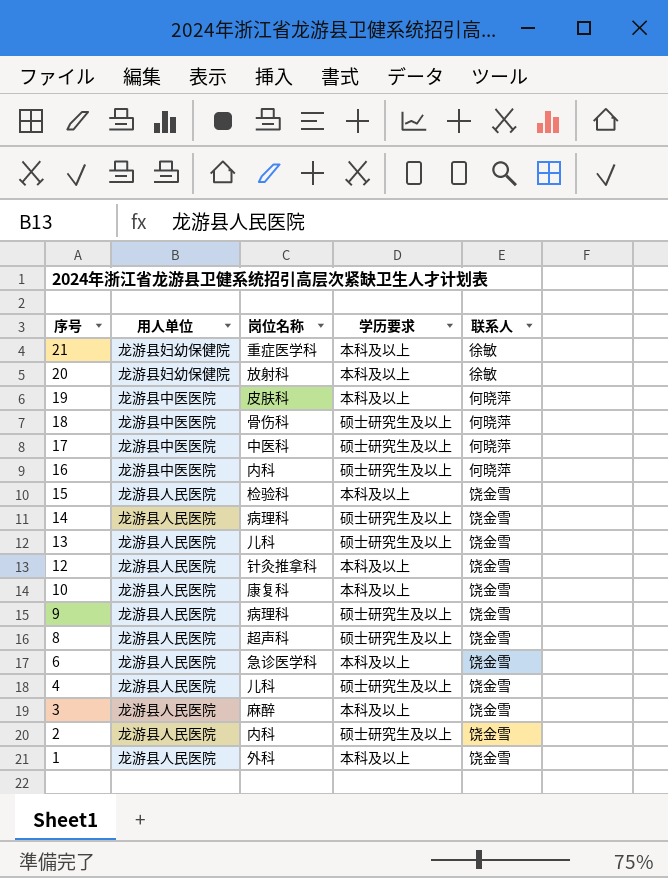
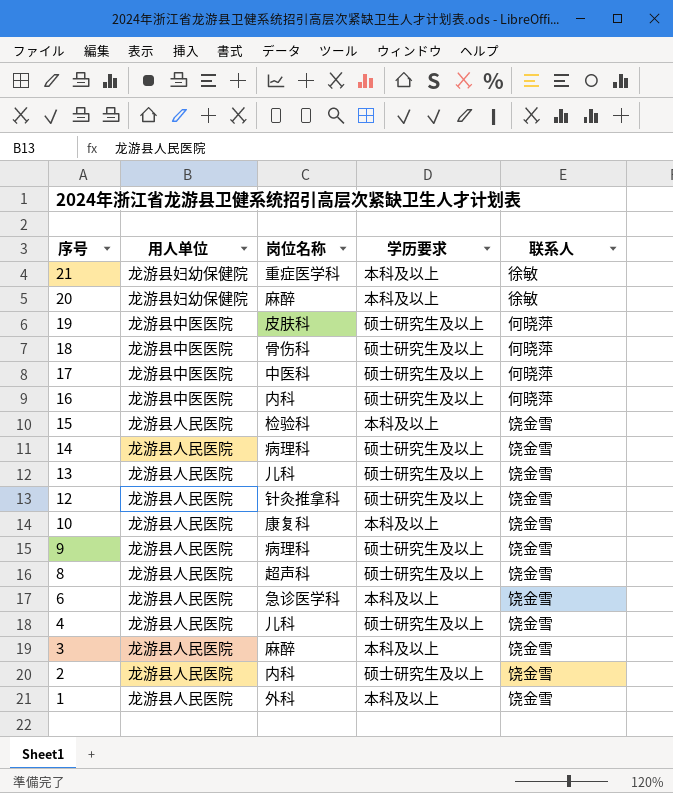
20 | 岗位名称: 放射科 -> 麻醉
19 | 学历要求: 本科及以上 -> 硕士研究生及以上
12 | 学历要求: 本科及以上 -> 硕士研究生及以上

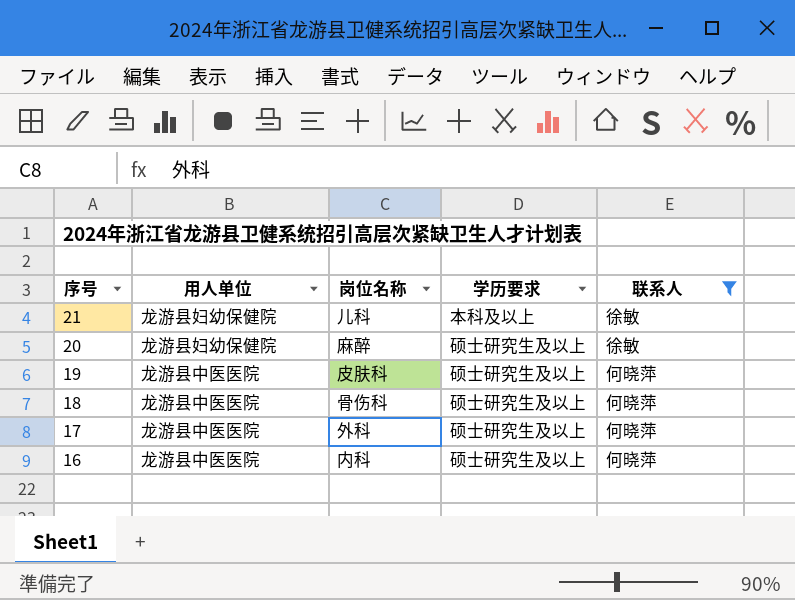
filter: none -> 联系人 != 饶金雪
21 | 岗位名称: 重症医学科 -> 儿科
20 | 学历要求: 本科及以上 -> 硕士研究生及以上
17 | 岗位名称: 中医科 -> 外科

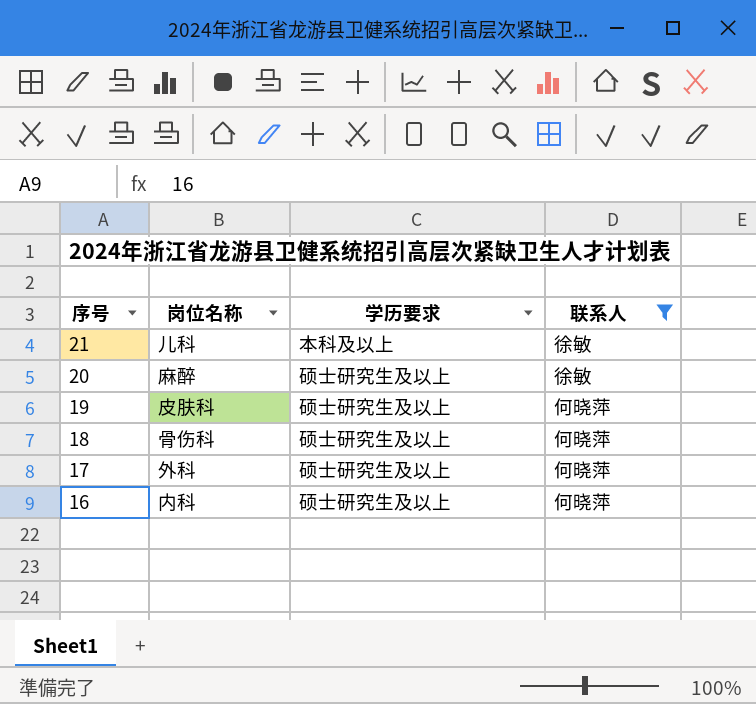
column 用人单位 | position: 2 -> none

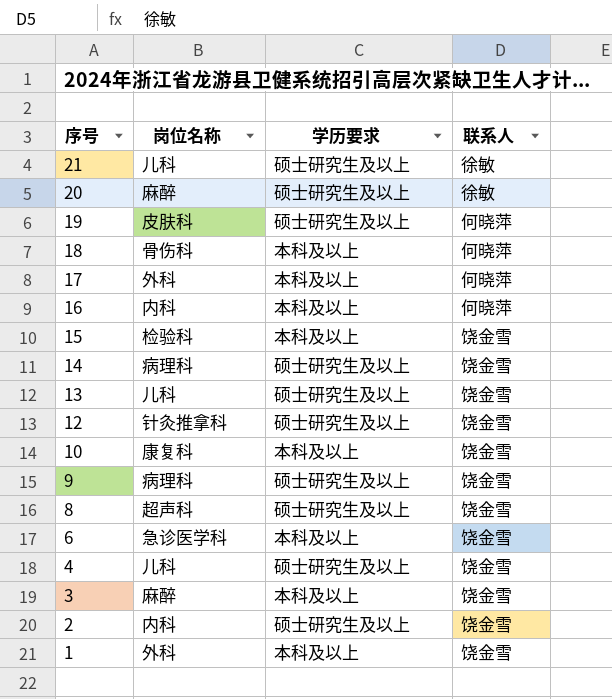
filter: 联系人 != 饶金雪 -> none
21 | 学历要求: 本科及以上 -> 硕士研究生及以上
18 | 学历要求: 硕士研究生及以上 -> 本科及以上
17 | 学历要求: 硕士研究生及以上 -> 本科及以上
16 | 学历要求: 硕士研究生及以上 -> 本科及以上

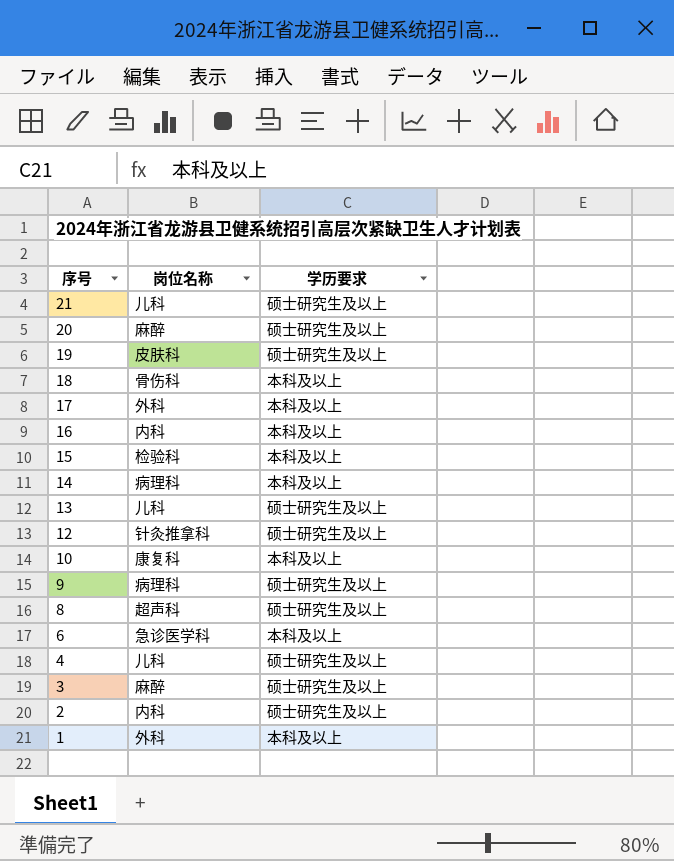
column 联系人 | position: 4 -> none
14 | 学历要求: 硕士研究生及以上 -> 本科及以上
3 | 学历要求: 本科及以上 -> 硕士研究生及以上

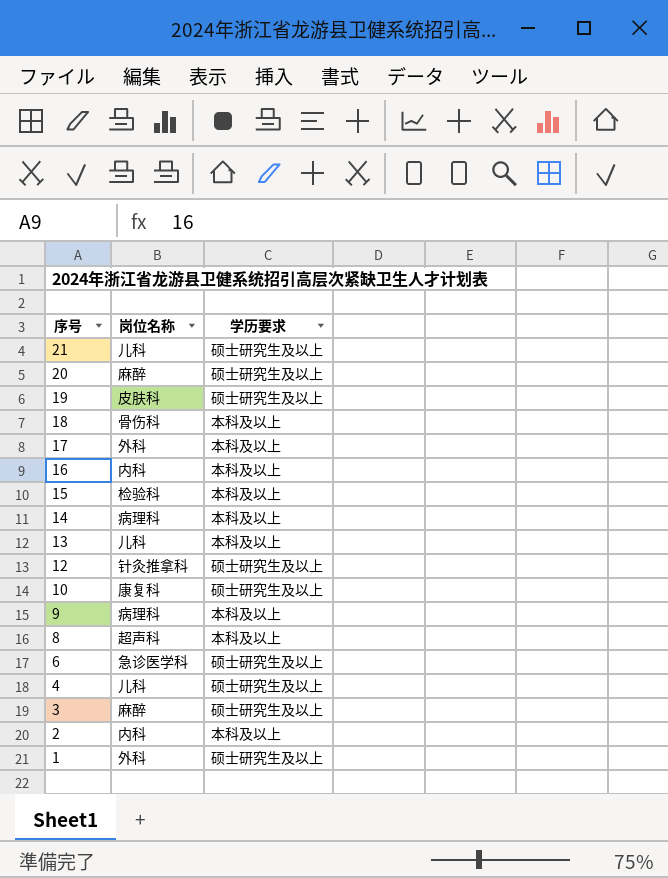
13 | 学历要求: 硕士研究生及以上 -> 本科及以上
10 | 学历要求: 本科及以上 -> 硕士研究生及以上
9 | 学历要求: 硕士研究生及以上 -> 本科及以上
8 | 学历要求: 硕士研究生及以上 -> 本科及以上
6 | 学历要求: 本科及以上 -> 硕士研究生及以上
2 | 学历要求: 硕士研究生及以上 -> 本科及以上
1 | 学历要求: 本科及以上 -> 硕士研究生及以上

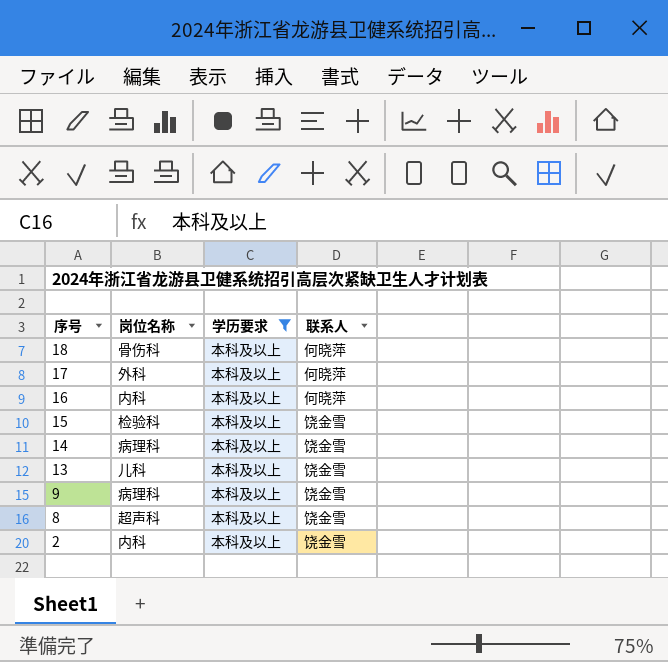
filter: none -> 学历要求 = 本科及以上
column 联系人 | position: none -> 4

